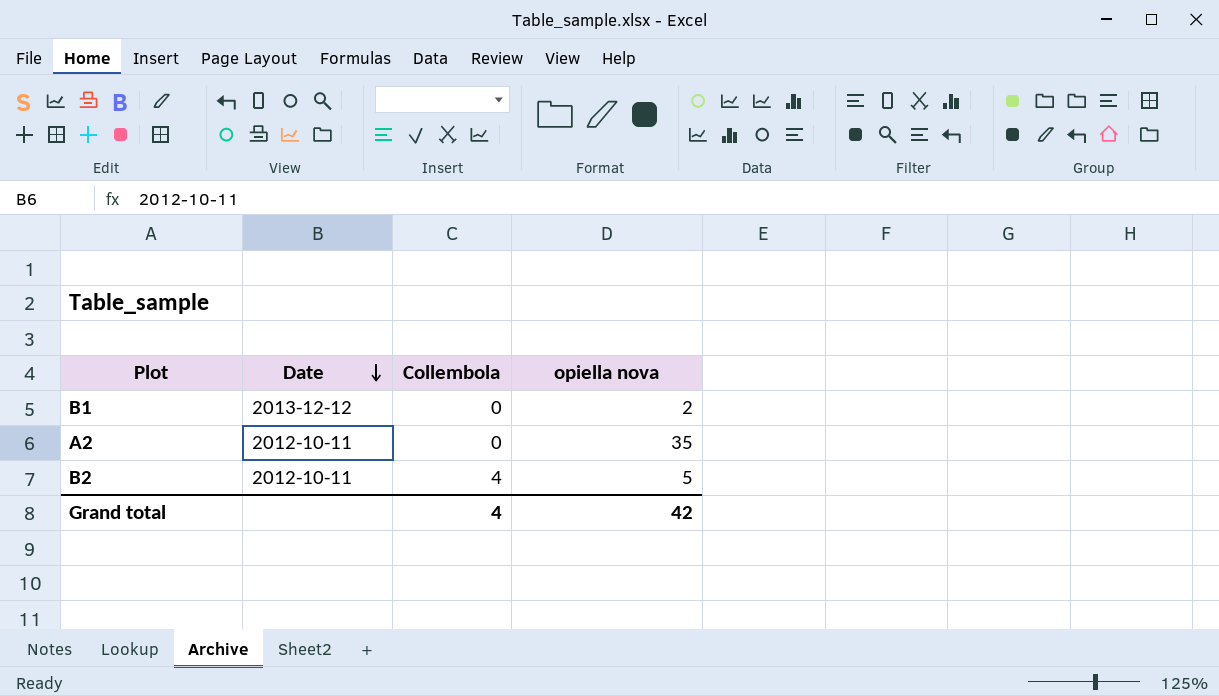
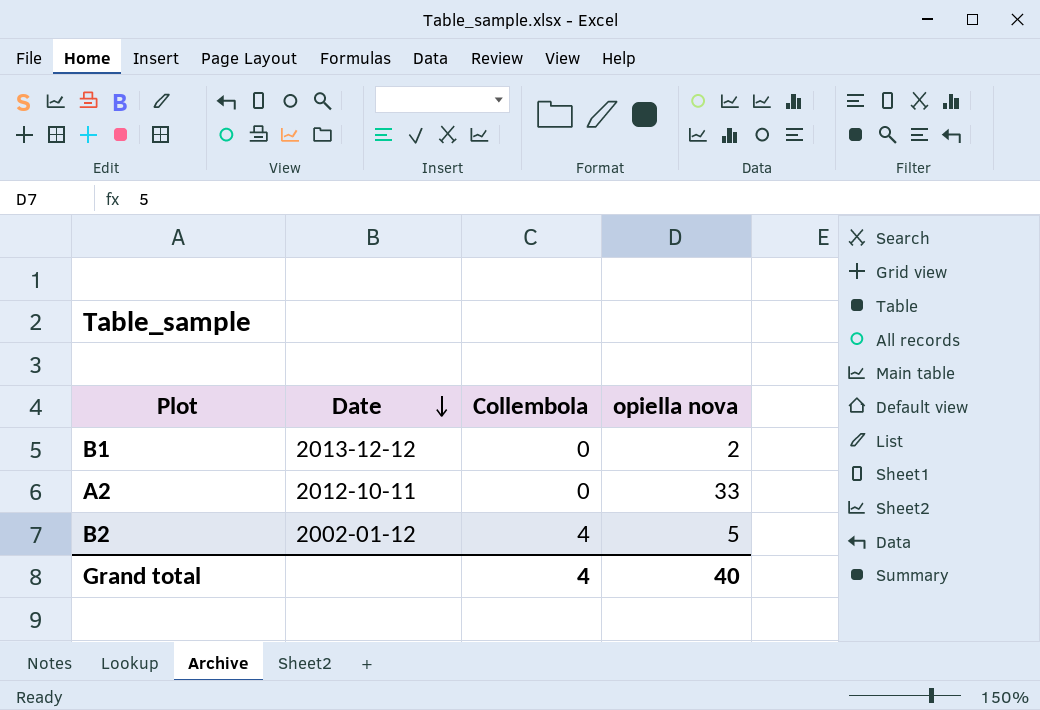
A2 | opiella nova: 35 -> 33
B2 | Date: 2012-10-11 -> 2002-01-12
Grand total | opiella nova: 42 -> 40

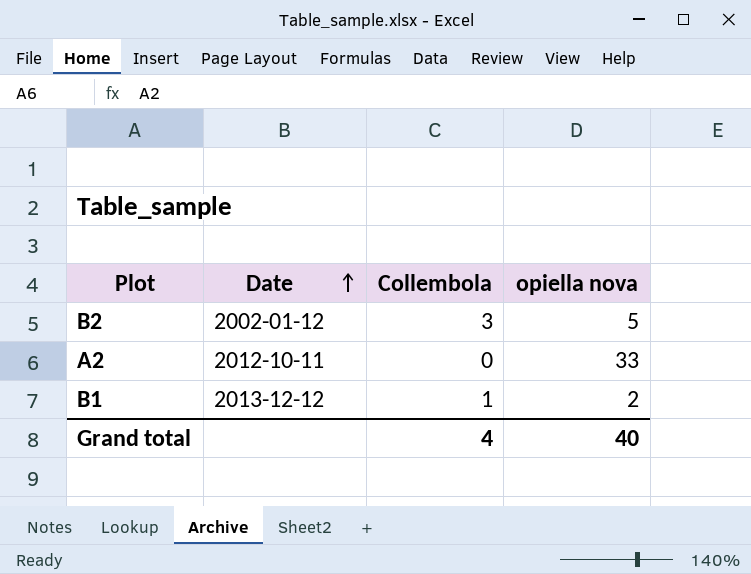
row order: Date descending -> Date ascending
B2 | Collembola: 4 -> 3
B1 | Collembola: 0 -> 1

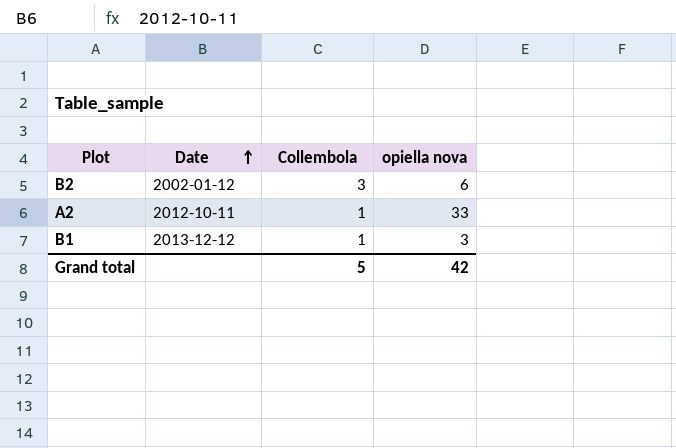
B2 | opiella nova: 5 -> 6
A2 | Collembola: 0 -> 1
B1 | opiella nova: 2 -> 3
Grand total | Collembola: 4 -> 5
Grand total | opiella nova: 40 -> 42

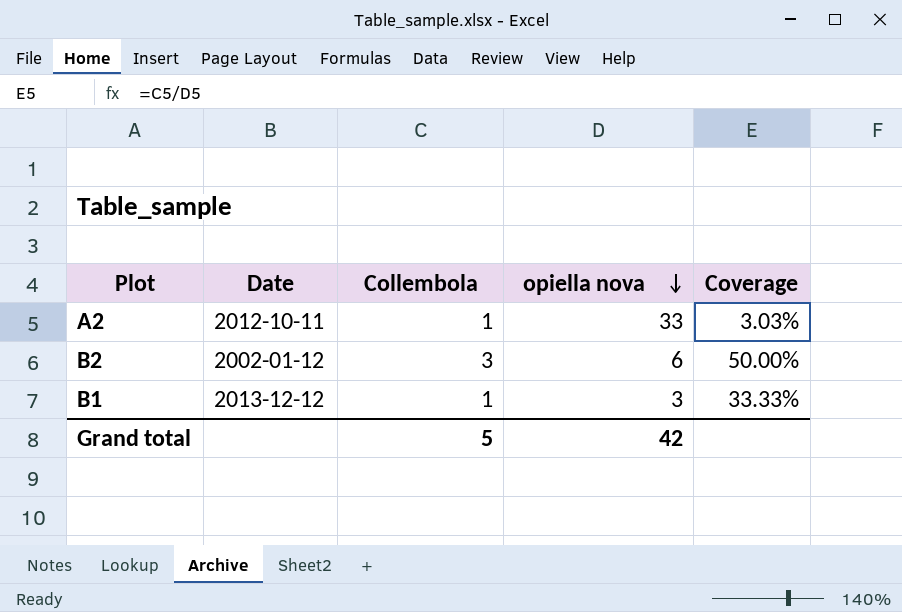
row order: Date ascending -> opiella nova descending
column Coverage | formula: none -> [Collembola] / [opiella nova]

